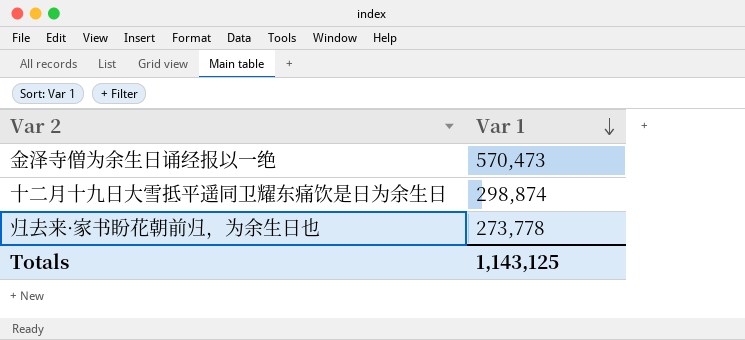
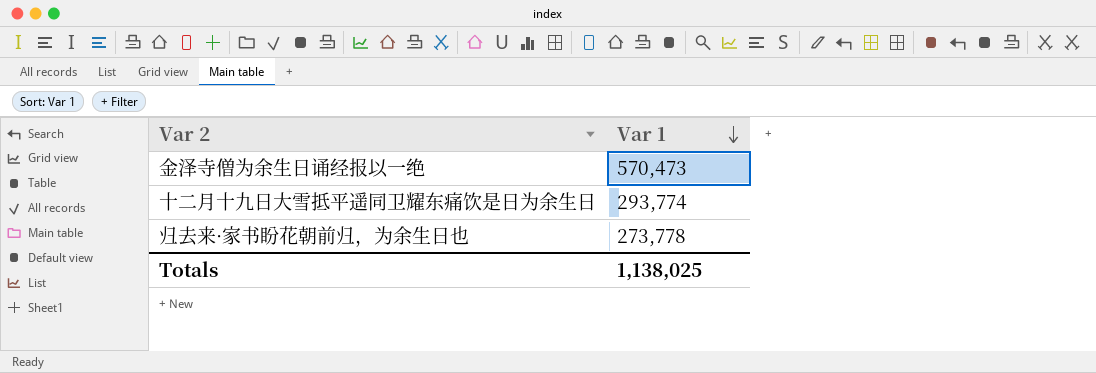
十二月十九日大雪抵平遥同卫耀东痛饮是日为余生日 | Var 1: 298,874 -> 293,774
Totals | Var 1: 1,143,125 -> 1,138,025

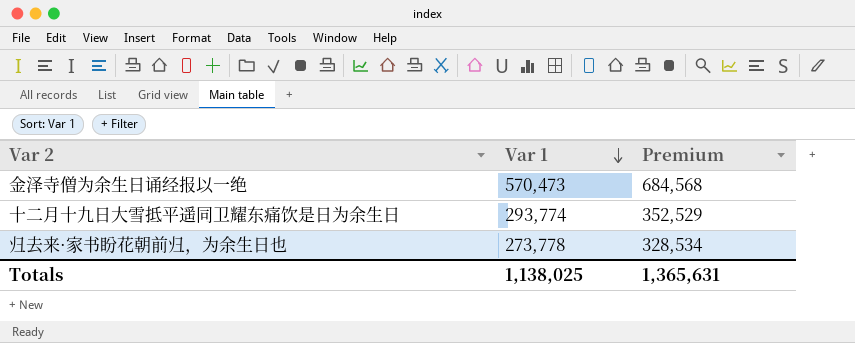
column Premium | formula: none -> [Var 1] * 1.2

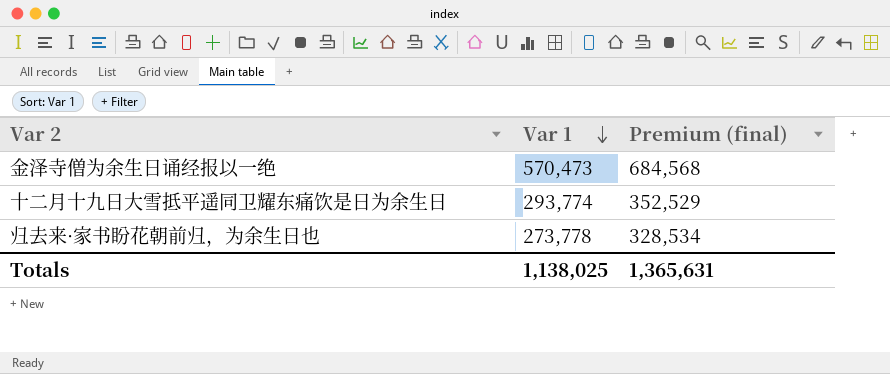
column name: Premium -> Premium (final)

